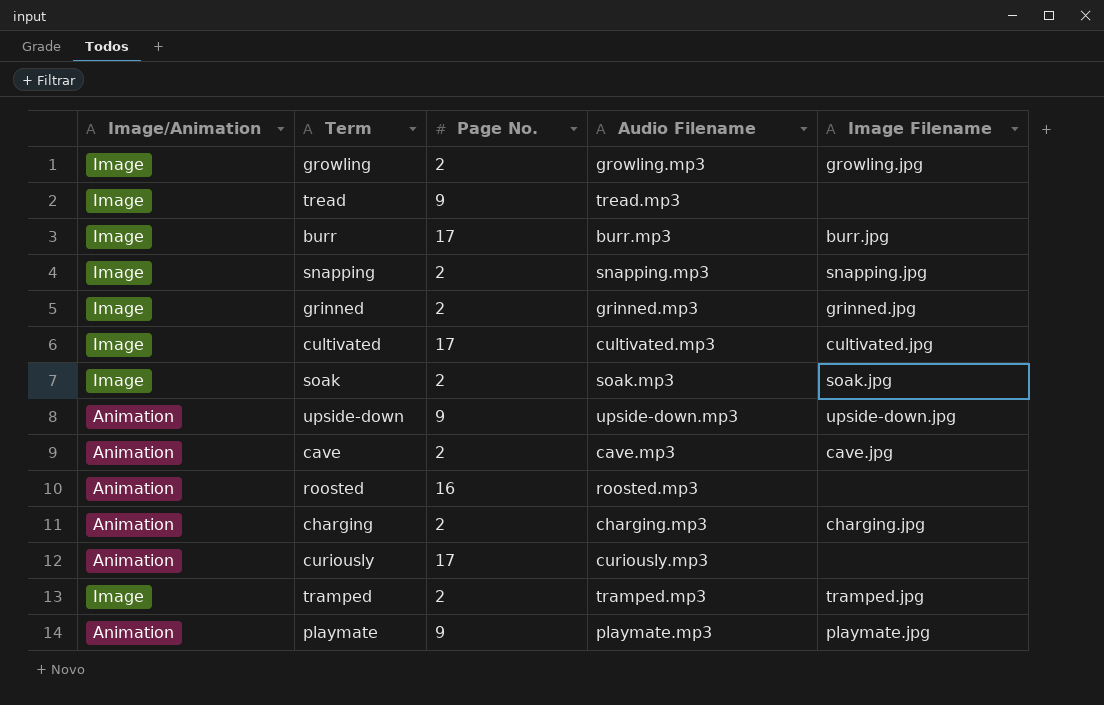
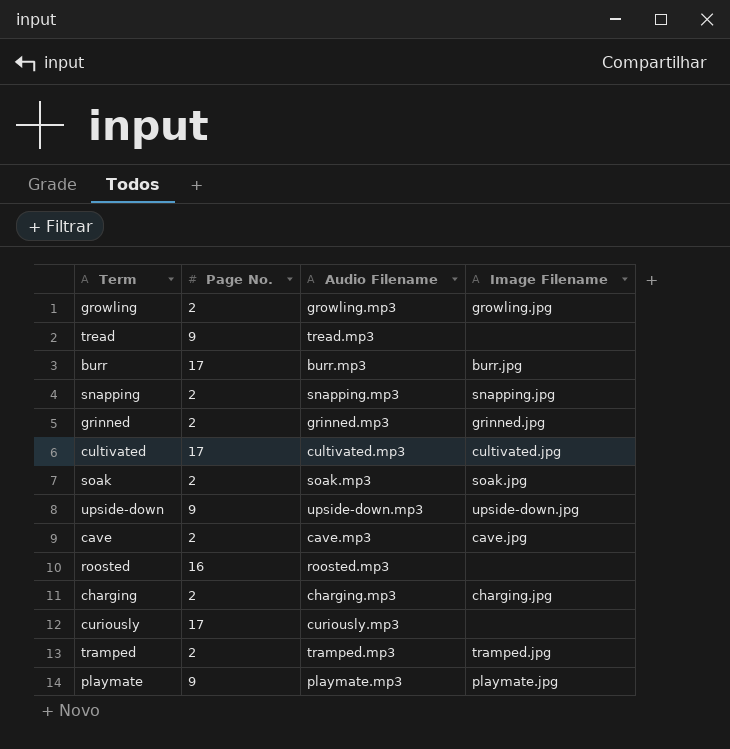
column Image/Animation | position: 1 -> none

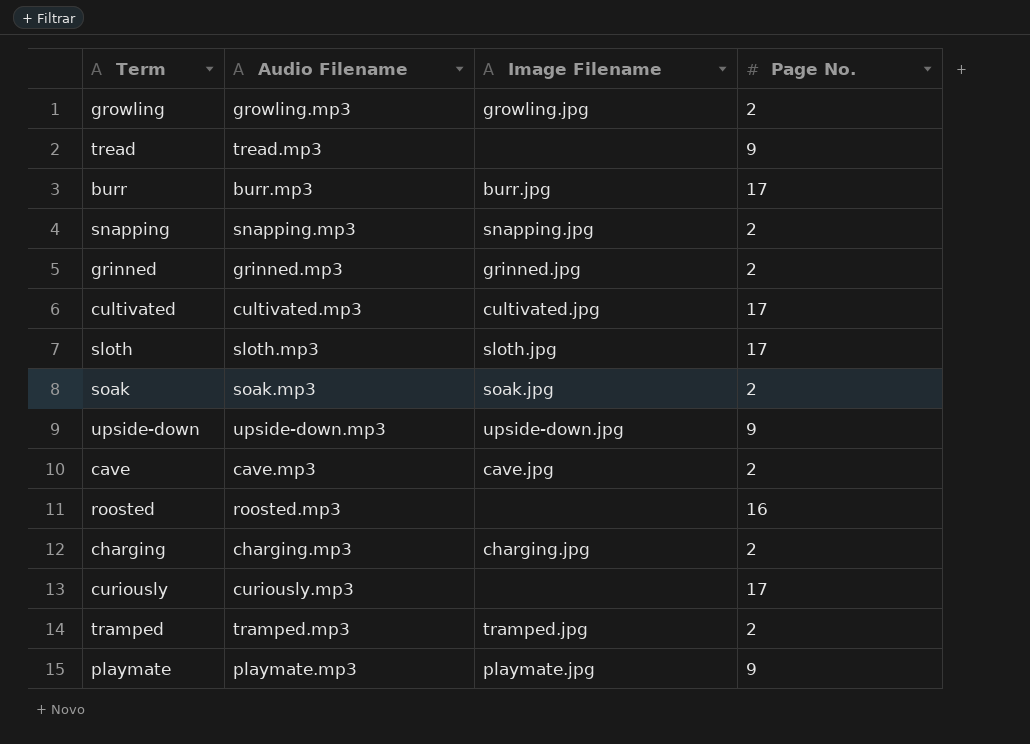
column Page No. | position: 2 -> 4
row sloth: none -> sloth.mp3 | sloth.jpg | 17

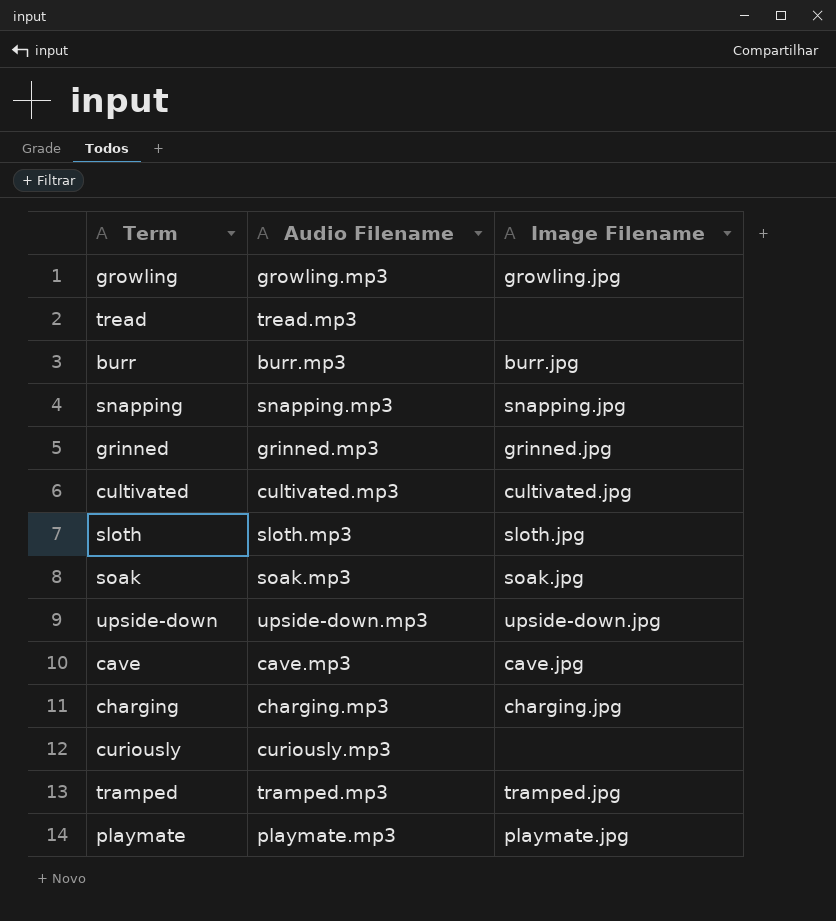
column Page No. | position: 4 -> none
row roosted: roosted.mp3 | none | 16 -> none

